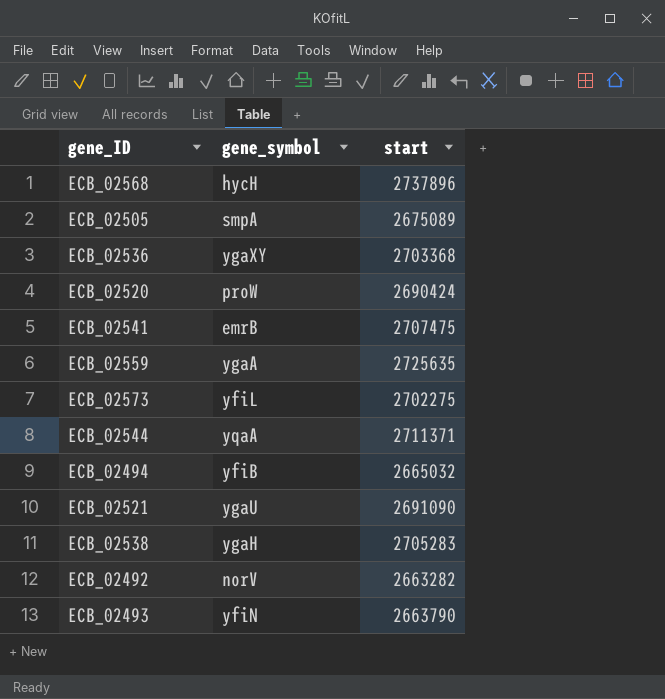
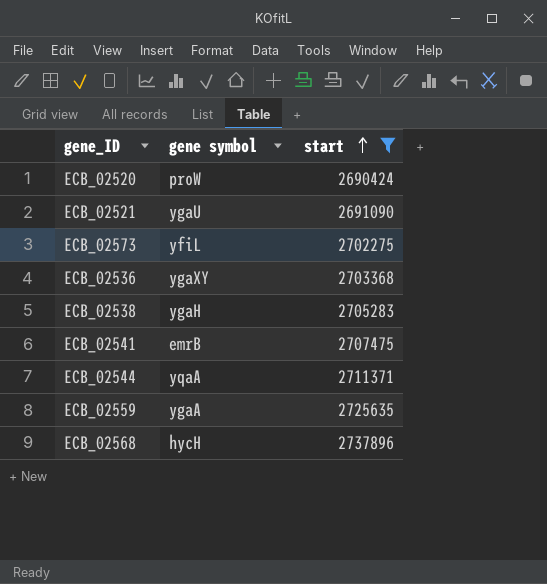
filter: none -> start >= 2690424
row order: none -> start ascending
column name: gene_symbol -> gene symbol

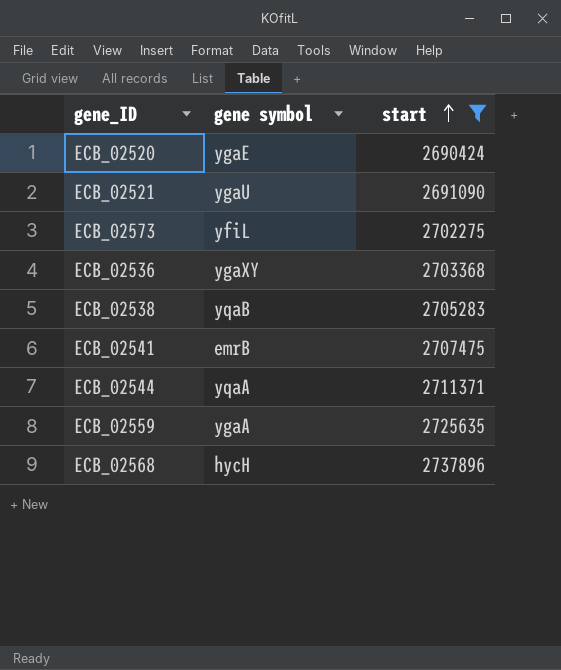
ECB_02520 | gene symbol: proW -> ygaE
ECB_02538 | gene symbol: ygaH -> yqaB

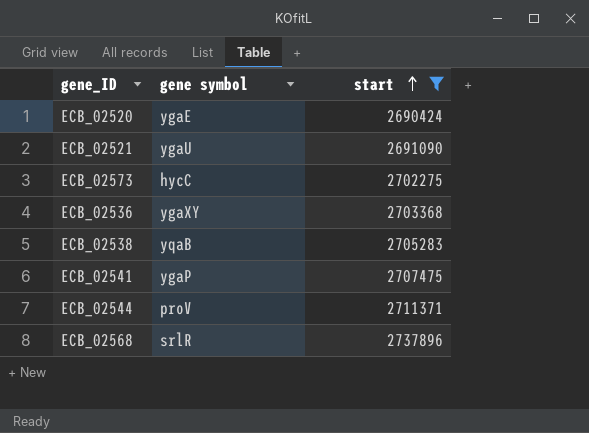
row ECB_02559: ygaA | 2725635 -> none
ECB_02573 | gene symbol: yfiL -> hycC
ECB_02541 | gene symbol: emrB -> ygaP
ECB_02544 | gene symbol: yqaA -> proV
ECB_02568 | gene symbol: hycH -> srlR

